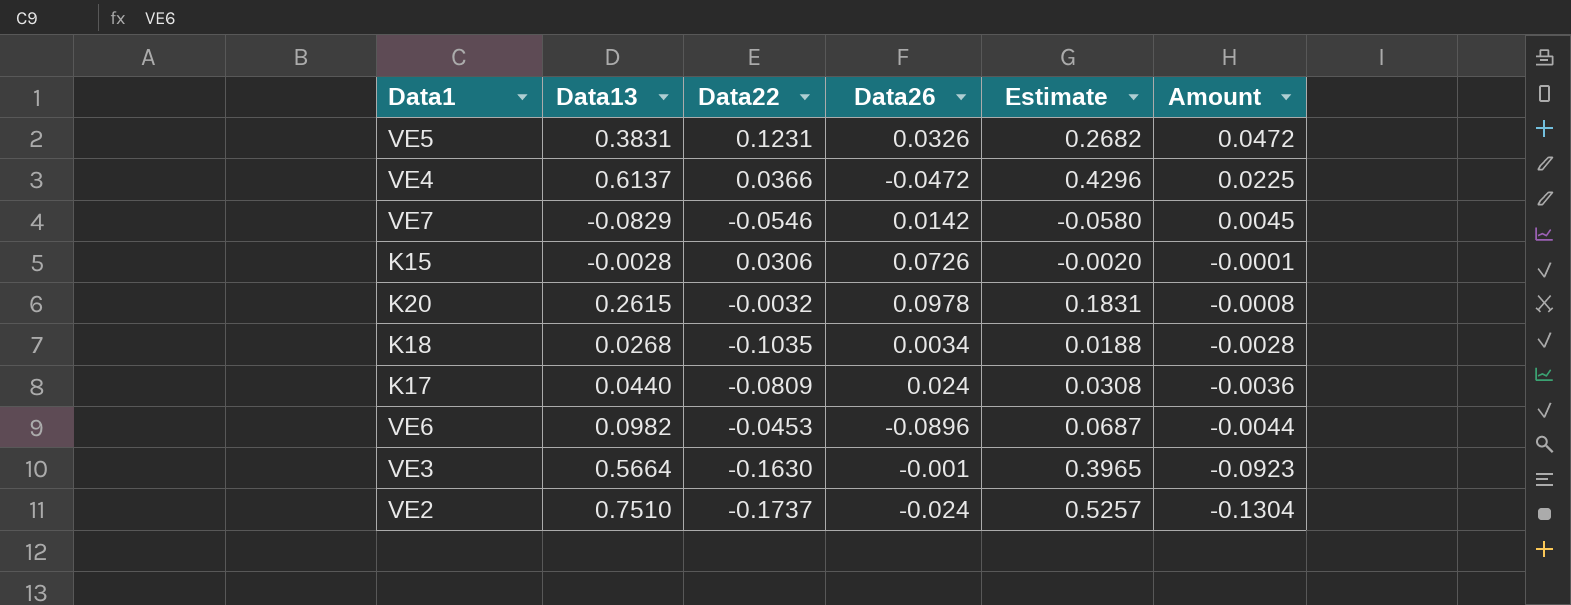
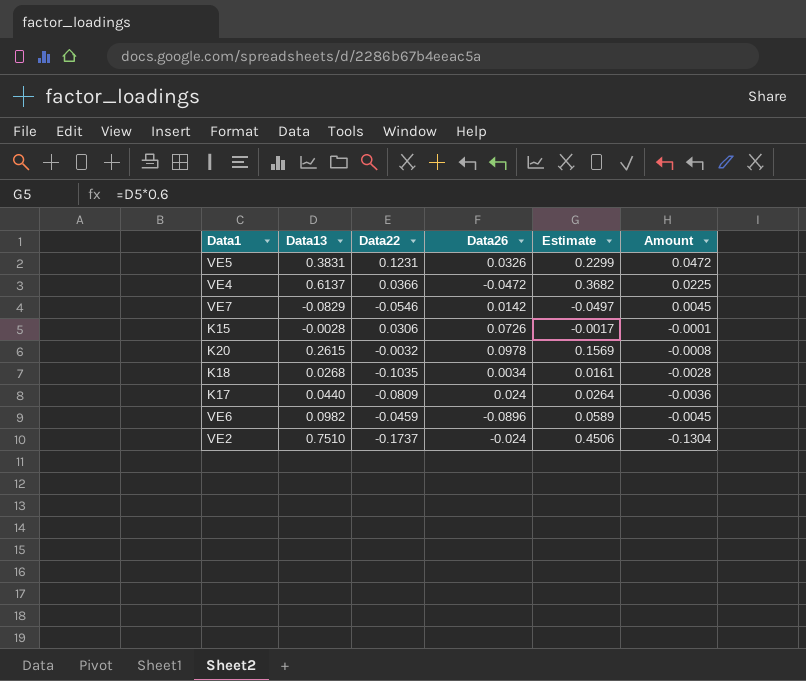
column Estimate | formula: [Data13] * 0.7 -> [Data13] * 0.6
row VE3: 0.5664 | -0.1630 | -0.001 | 0.3965 | -0.0923 -> none
VE6 | Data22: -0.0453 -> -0.0459
VE6 | Amount: -0.0044 -> -0.0045

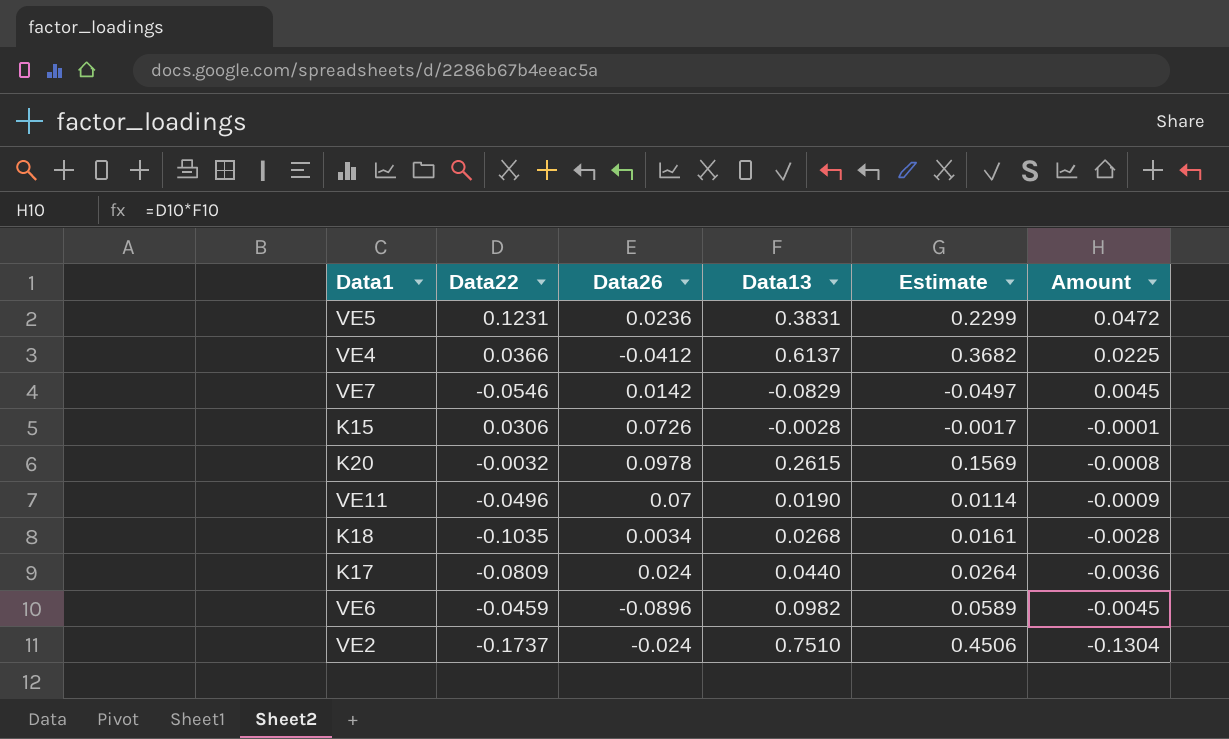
column Data13 | position: 2 -> 4
VE5 | Data26: 0.0326 -> 0.0236
VE4 | Data26: -0.0472 -> -0.0412
row VE11: none -> -0.0496 | 0.07 | 0.0190 | 0.0114 | -0.0009

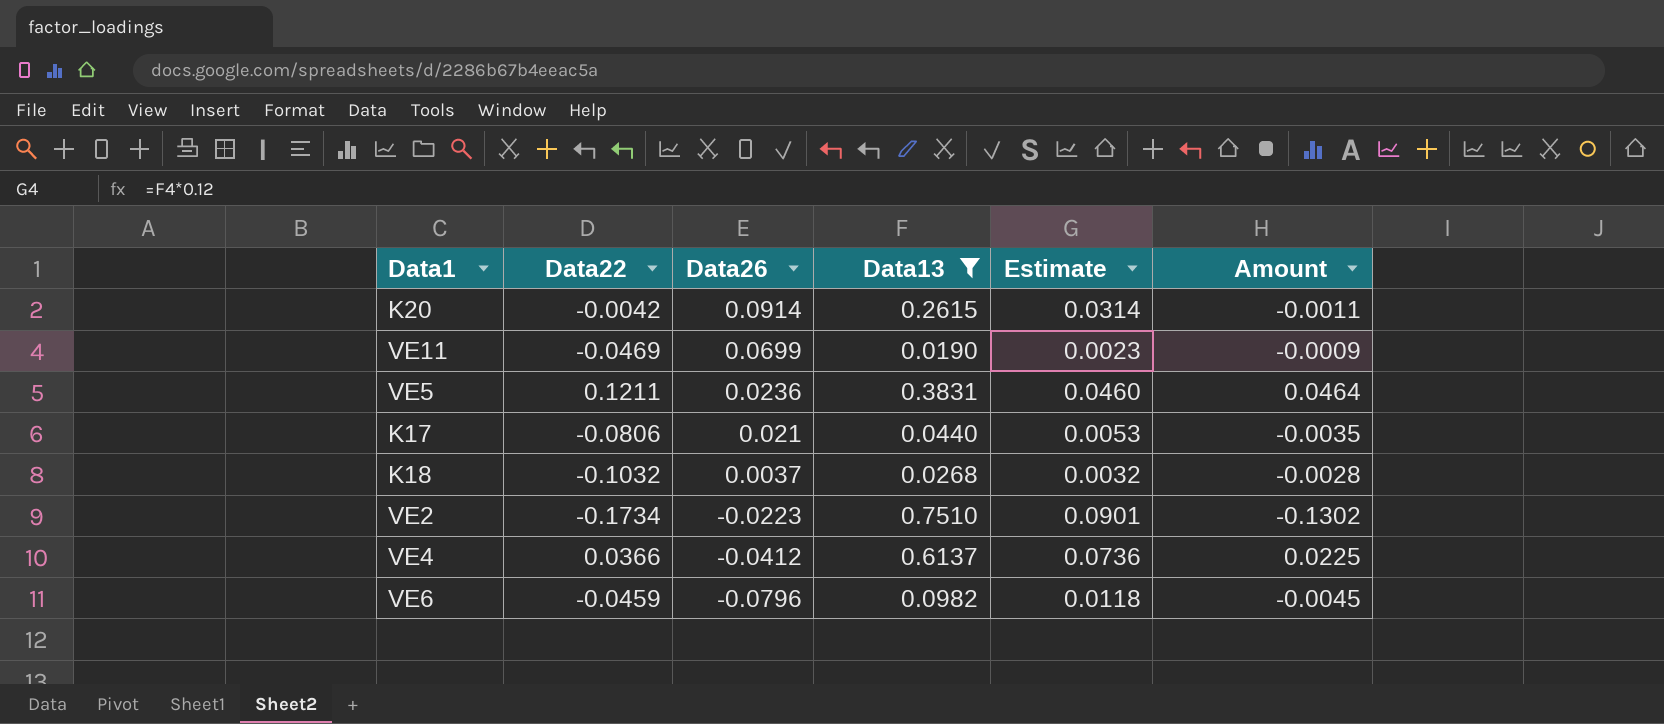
filter: none -> Data13 >= 0.0190
row order: Amount descending -> Data26 descending
column Estimate | formula: [Data13] * 0.6 -> [Data13] * 0.12
K20 | Data22: -0.0032 -> -0.0042
K20 | Data26: 0.0978 -> 0.0914
K20 | Amount: -0.0008 -> -0.0011
VE11 | Data22: -0.0496 -> -0.0469
VE11 | Data26: 0.07 -> 0.0699
VE5 | Data22: 0.1231 -> 0.1211
VE5 | Amount: 0.0472 -> 0.0464
K17 | Data22: -0.0809 -> -0.0806
K17 | Data26: 0.024 -> 0.021
K17 | Amount: -0.0036 -> -0.0035
K18 | Data22: -0.1035 -> -0.1032
K18 | Data26: 0.0034 -> 0.0037
VE2 | Data22: -0.1737 -> -0.1734
VE2 | Data26: -0.024 -> -0.0223
VE2 | Amount: -0.1304 -> -0.1302
VE6 | Data26: -0.0896 -> -0.0796

